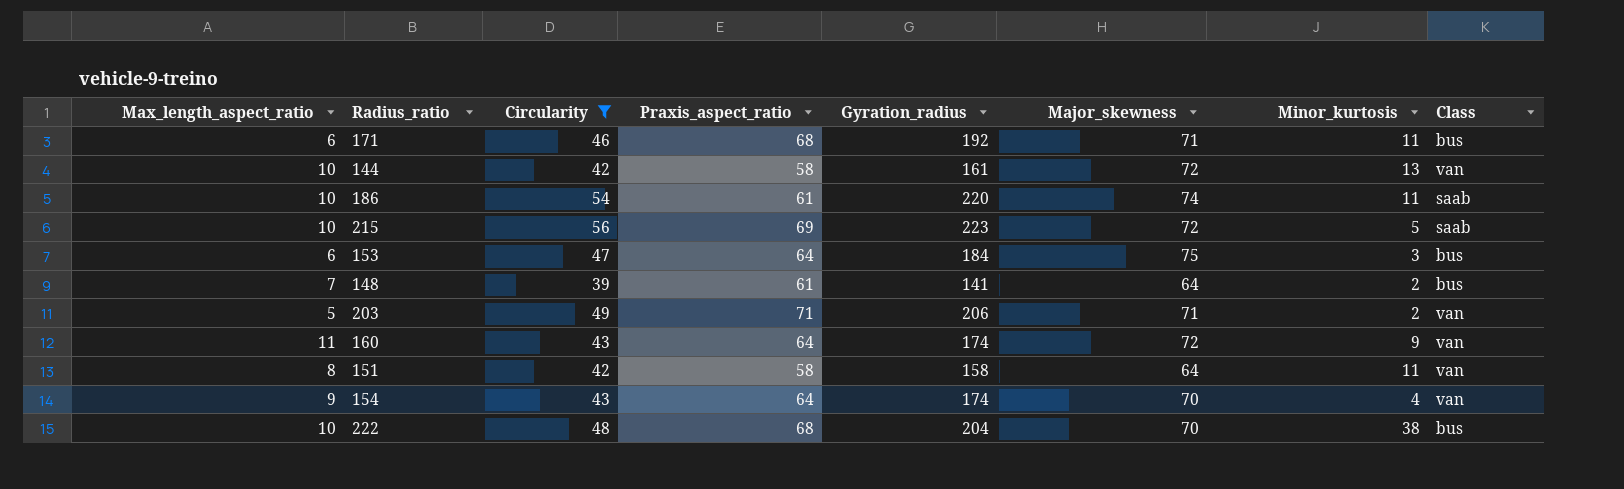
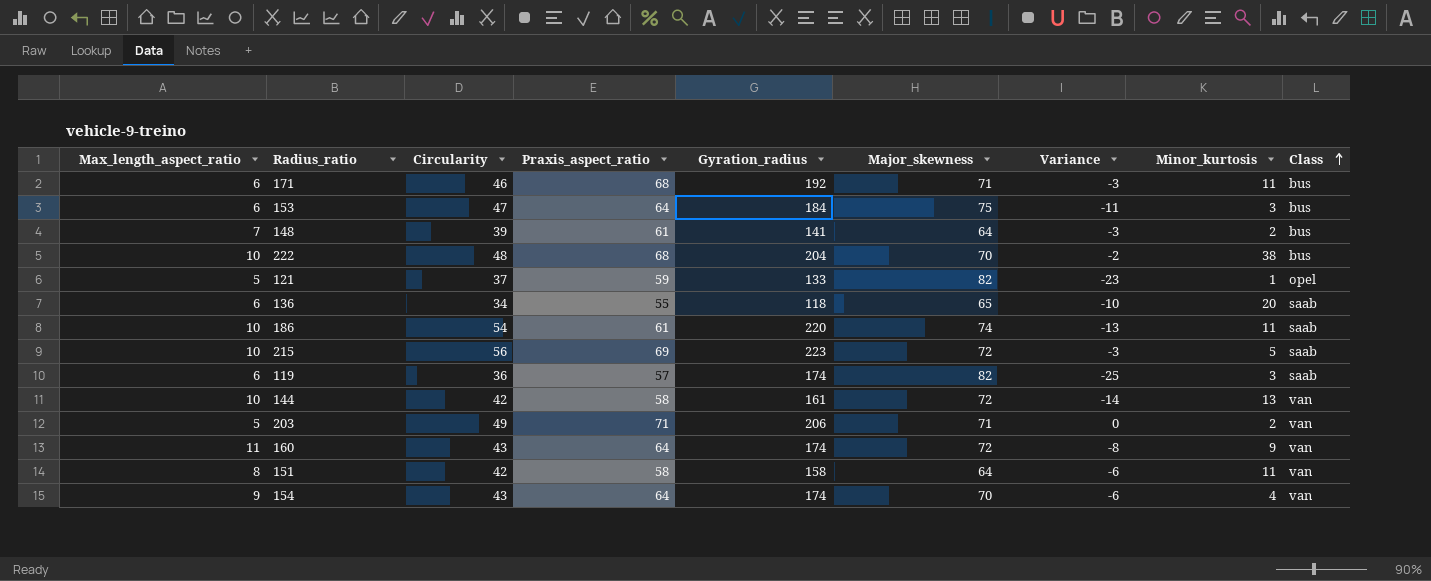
filter: Circularity >= 39 -> none
row order: none -> Class ascending
column Variance | formula: none -> [Praxis_aspect_ratio] - [Major_skewness]

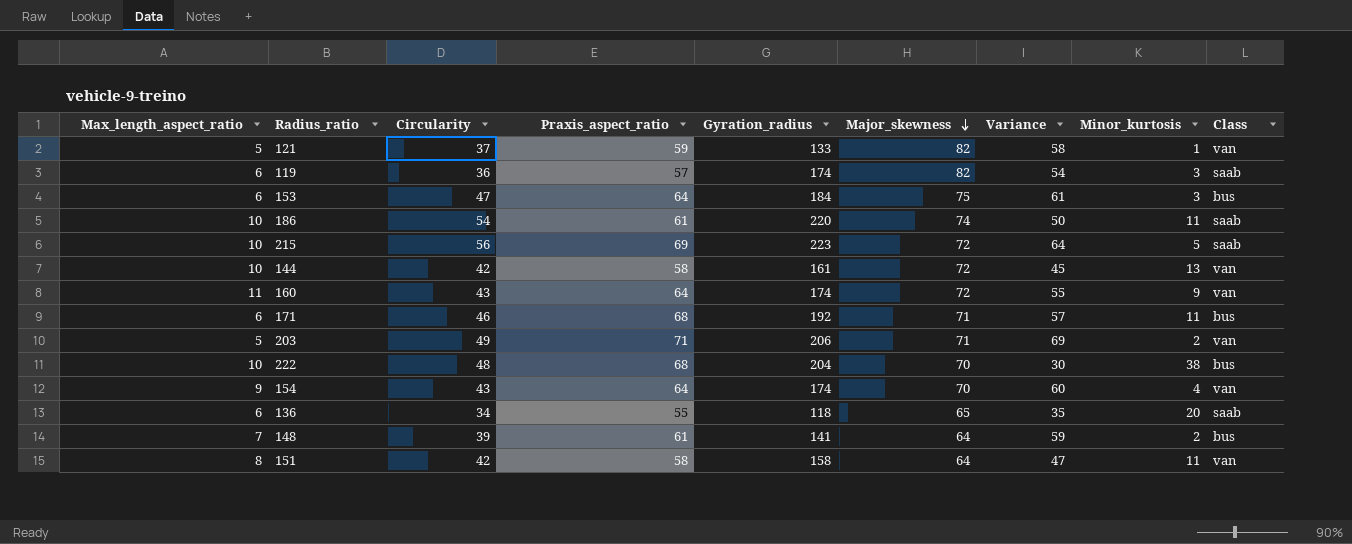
row order: Class ascending -> Major_skewness descending
column Variance | formula: [Praxis_aspect_ratio] - [Major_skewness] -> [Praxis_aspect_ratio] - [Minor_kurtosis]
121 | Class: opel -> van

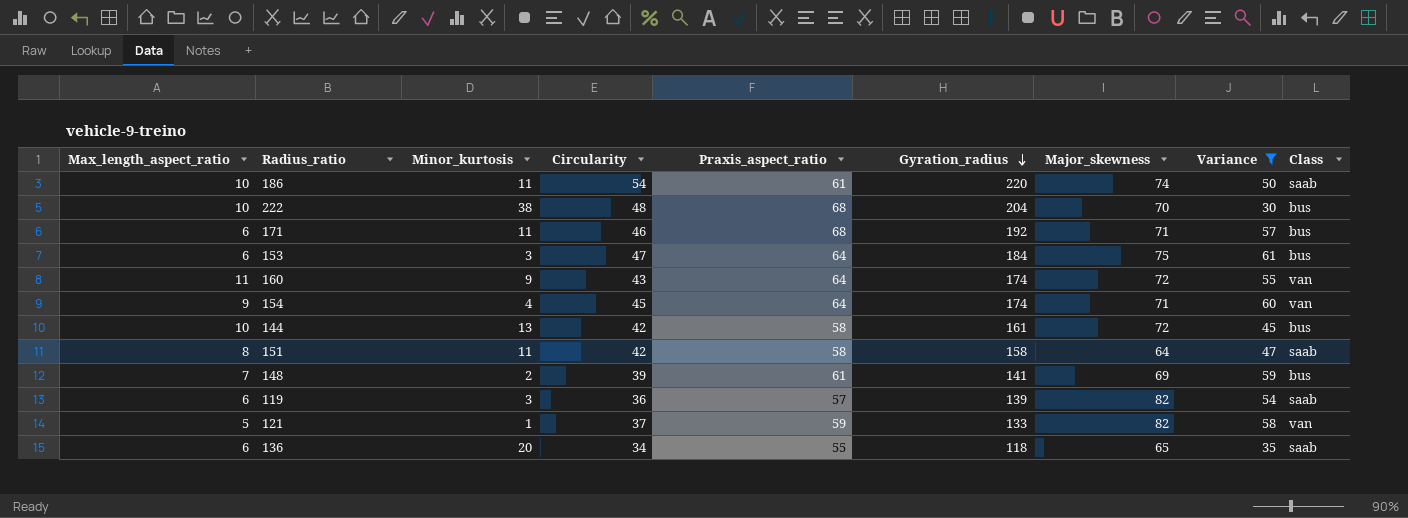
filter: none -> Variance <= 61
row order: Major_skewness descending -> Gyration_radius descending
column Minor_kurtosis | position: 8 -> 3
154 | Circularity: 43 -> 45
154 | Major_skewness: 70 -> 71
144 | Class: van -> bus
151 | Class: van -> saab
148 | Major_skewness: 64 -> 69
119 | Gyration_radius: 174 -> 139

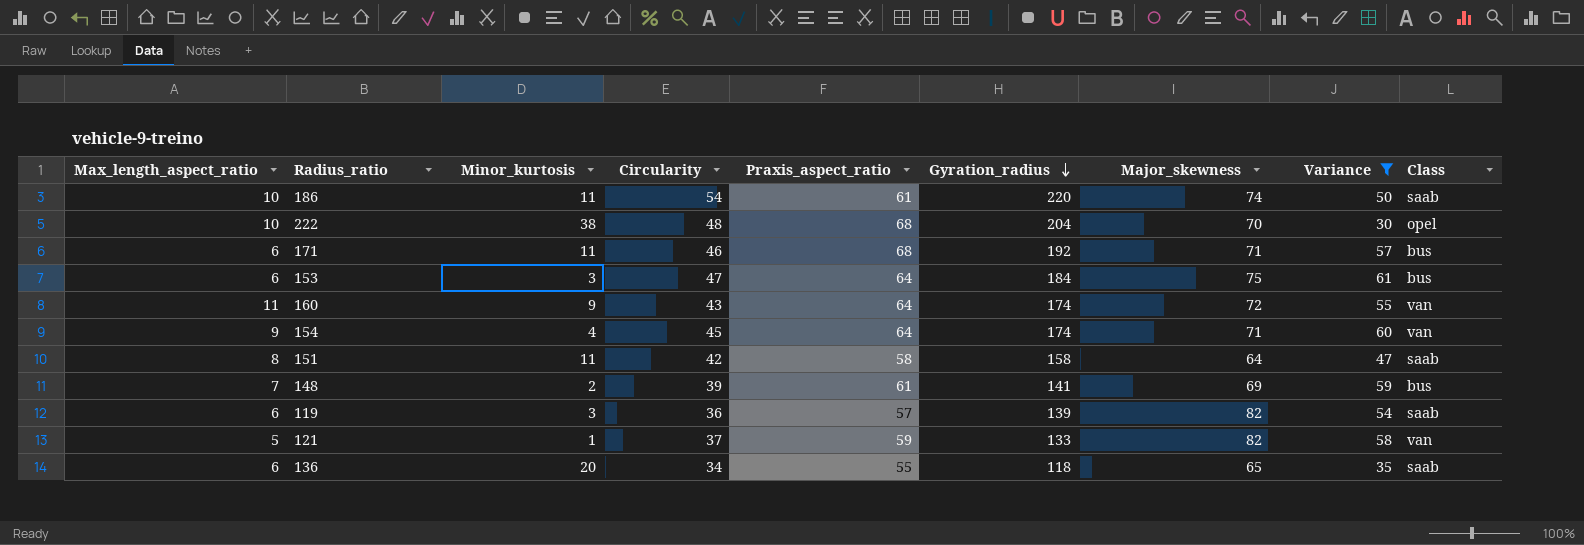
row 144: 10 | 13 | 42 | 58 | 161 | 72 | 45 | bus -> none
222 | Class: bus -> opel

